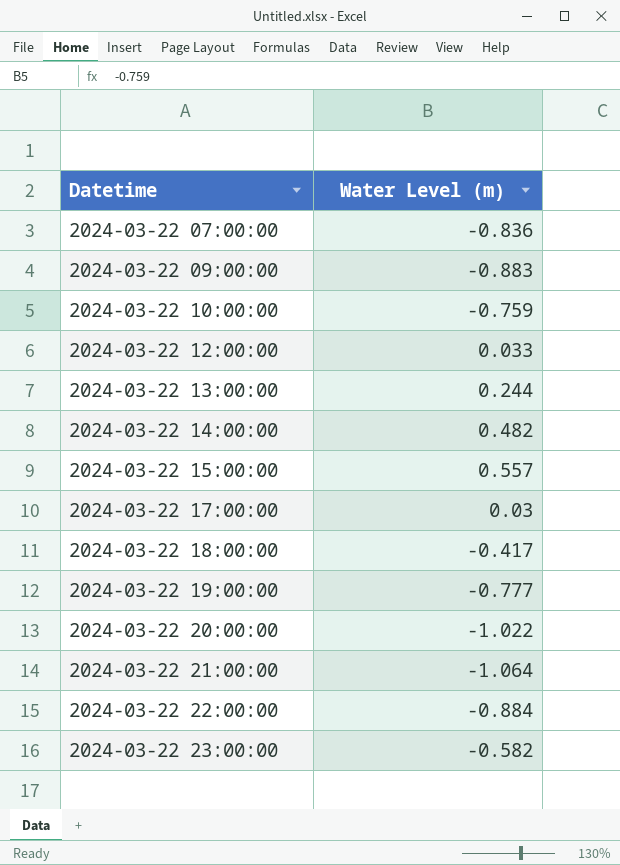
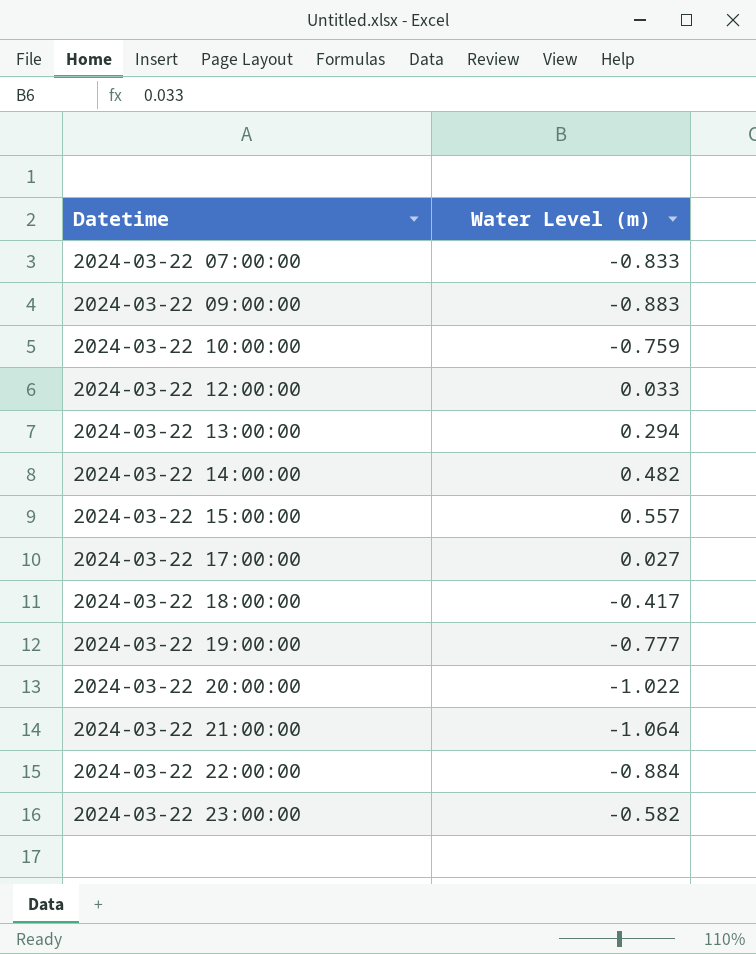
2024-03-22 07:00:00 | Water Level (m): -0.836 -> -0.833
2024-03-22 13:00:00 | Water Level (m): 0.244 -> 0.294
2024-03-22 17:00:00 | Water Level (m): 0.03 -> 0.027

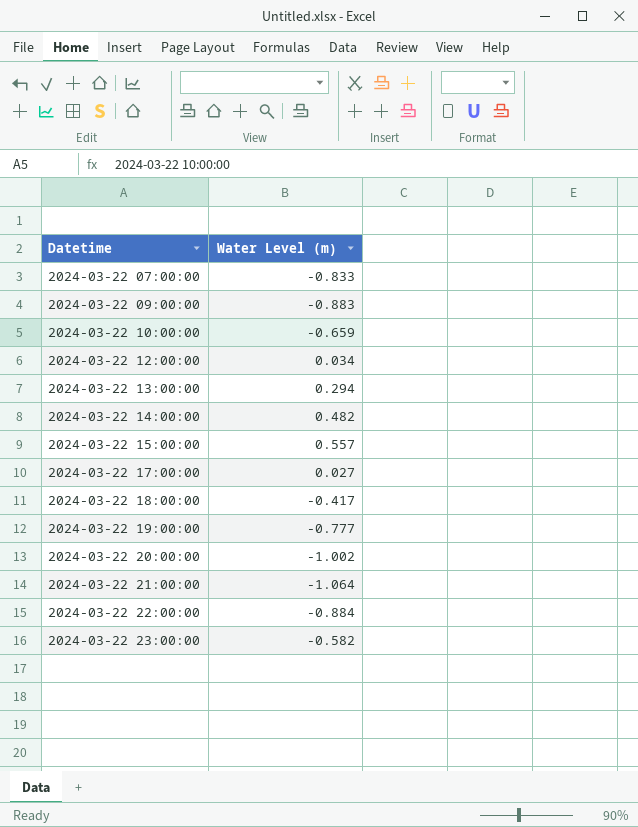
2024-03-22 10:00:00 | Water Level (m): -0.759 -> -0.659
2024-03-22 12:00:00 | Water Level (m): 0.033 -> 0.034
2024-03-22 20:00:00 | Water Level (m): -1.022 -> -1.002

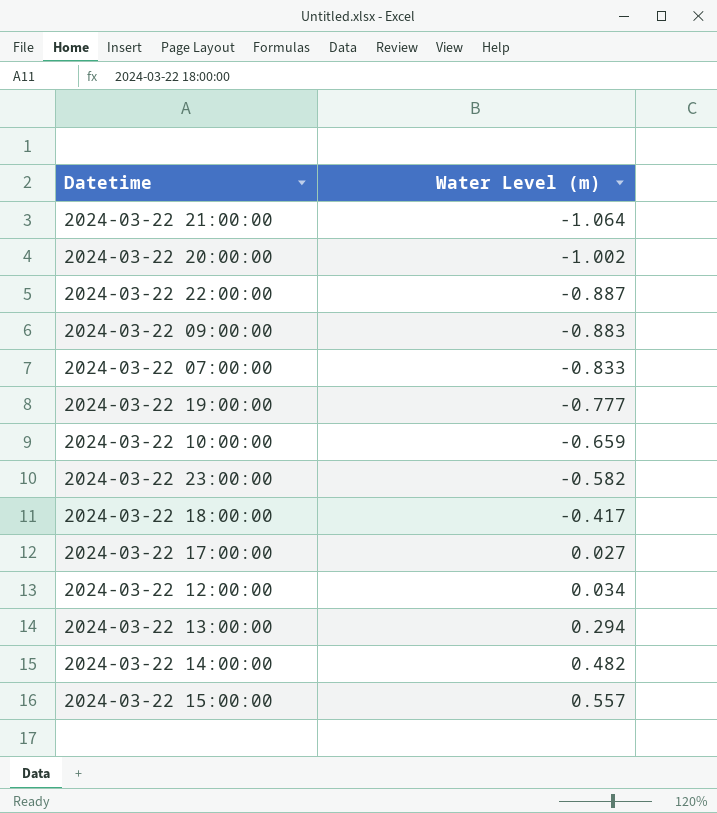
row order: Datetime ascending -> Water Level (m) ascending
2024-03-22 22:00:00 | Water Level (m): -0.884 -> -0.887

